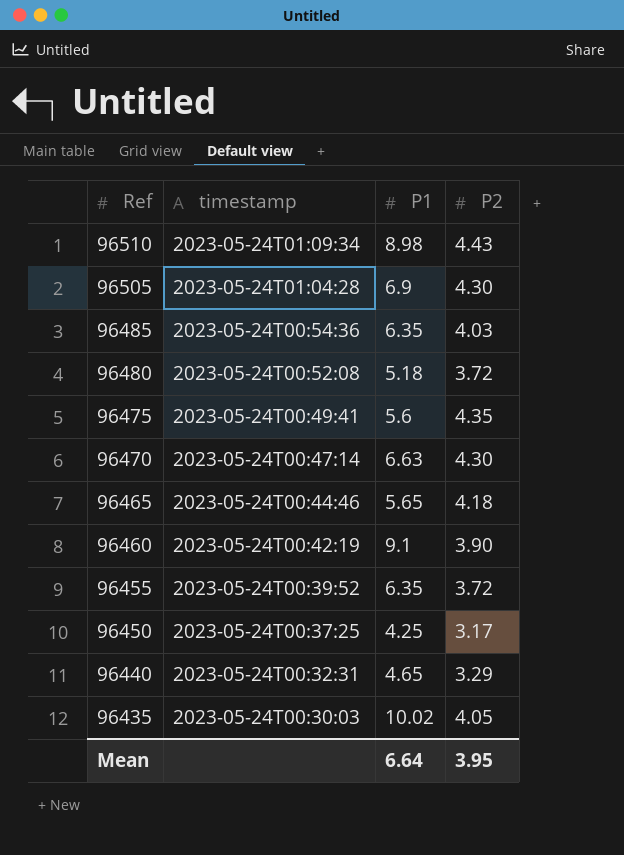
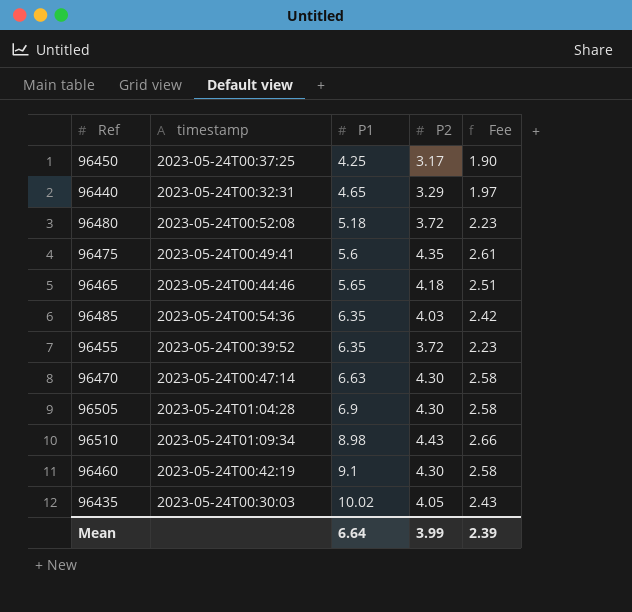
row order: Ref descending -> P1 ascending
column Fee | formula: none -> [P2] * 0.6
96460 | P2: 3.90 -> 4.30
Mean | P2: 3.95 -> 3.99

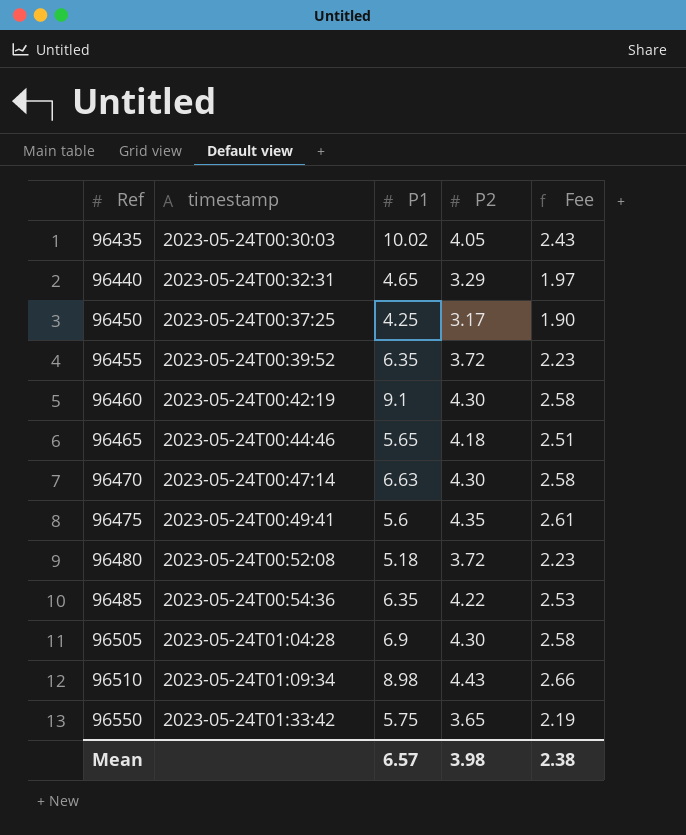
row order: P1 ascending -> Ref ascending
96485 | P2: 4.03 -> 4.22
96485 | Fee: 2.42 -> 2.53
row 96550: none -> 2023-05-24T01:33:42 | 5.75 | 3.65 | 2.19
Mean | P1: 6.64 -> 6.57
Mean | P2: 3.99 -> 3.98
Mean | Fee: 2.39 -> 2.38

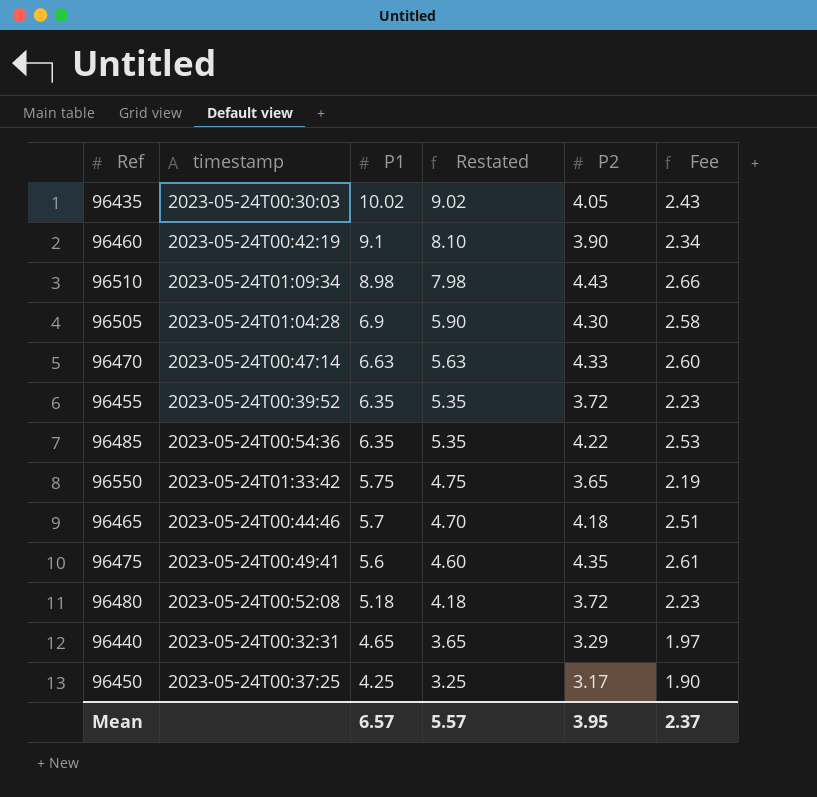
row order: Ref ascending -> P1 descending
column Restated | formula: none -> [P1] - 1
96460 | P2: 4.30 -> 3.90
96460 | Fee: 2.58 -> 2.34
96470 | P2: 4.30 -> 4.33
96470 | Fee: 2.58 -> 2.60
96465 | P1: 5.65 -> 5.7
Mean | P2: 3.98 -> 3.95
Mean | Fee: 2.38 -> 2.37

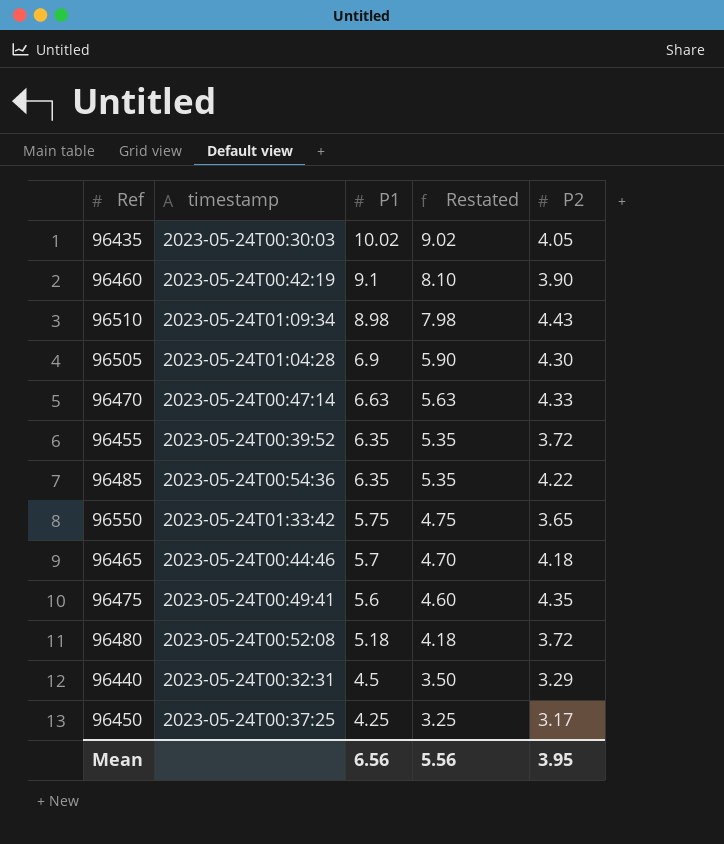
column Fee | formula: [P2] * 0.6 -> none
96440 | P1: 4.65 -> 4.5
96440 | Restated: 3.65 -> 3.50
Mean | P1: 6.57 -> 6.56
Mean | Restated: 5.57 -> 5.56

